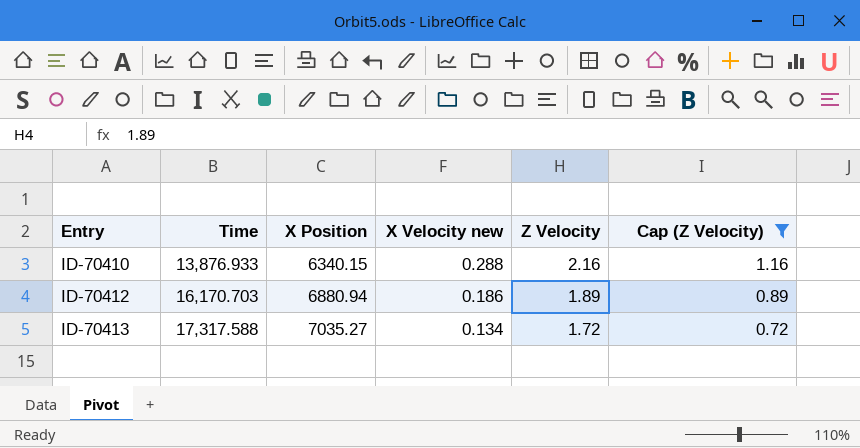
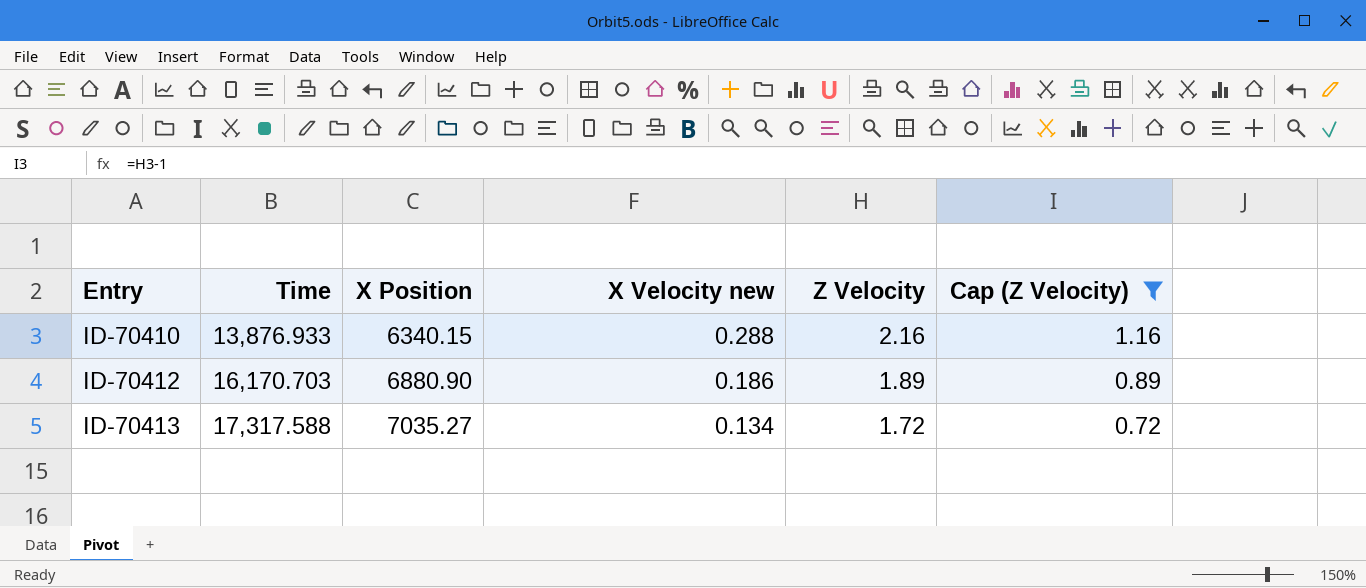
ID-70412 | X Position: 6880.94 -> 6880.90

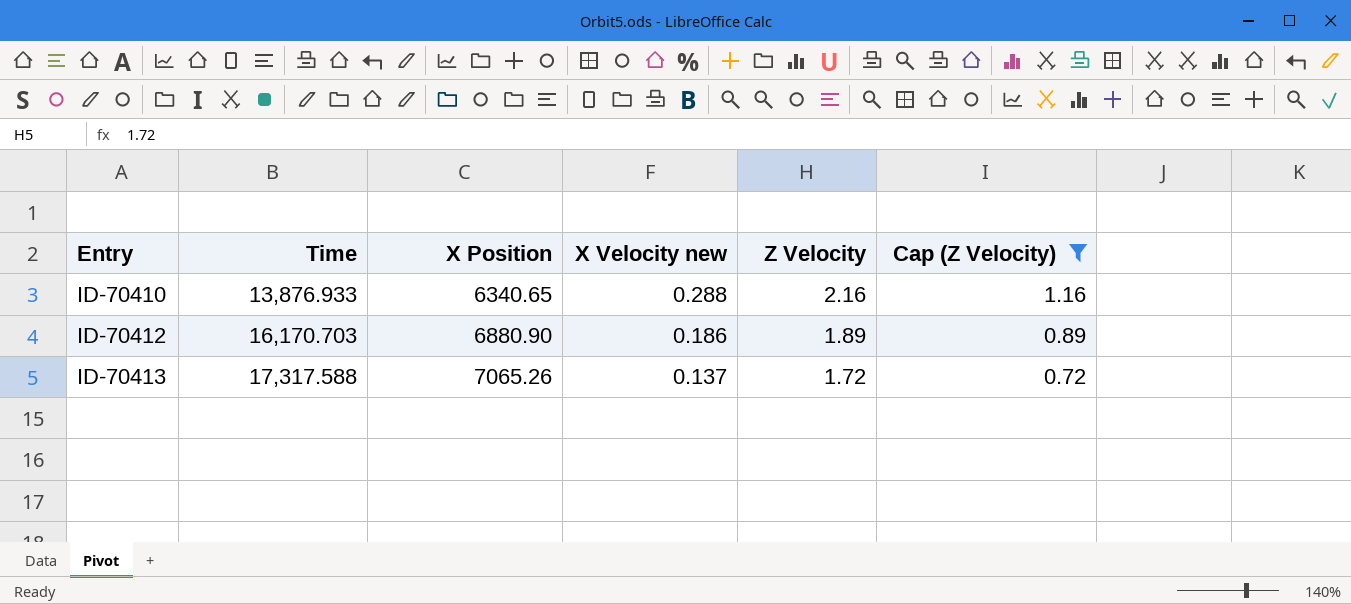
ID-70410 | X Position: 6340.15 -> 6340.65
ID-70413 | X Position: 7035.27 -> 7065.26
ID-70413 | X Velocity new: 0.134 -> 0.137

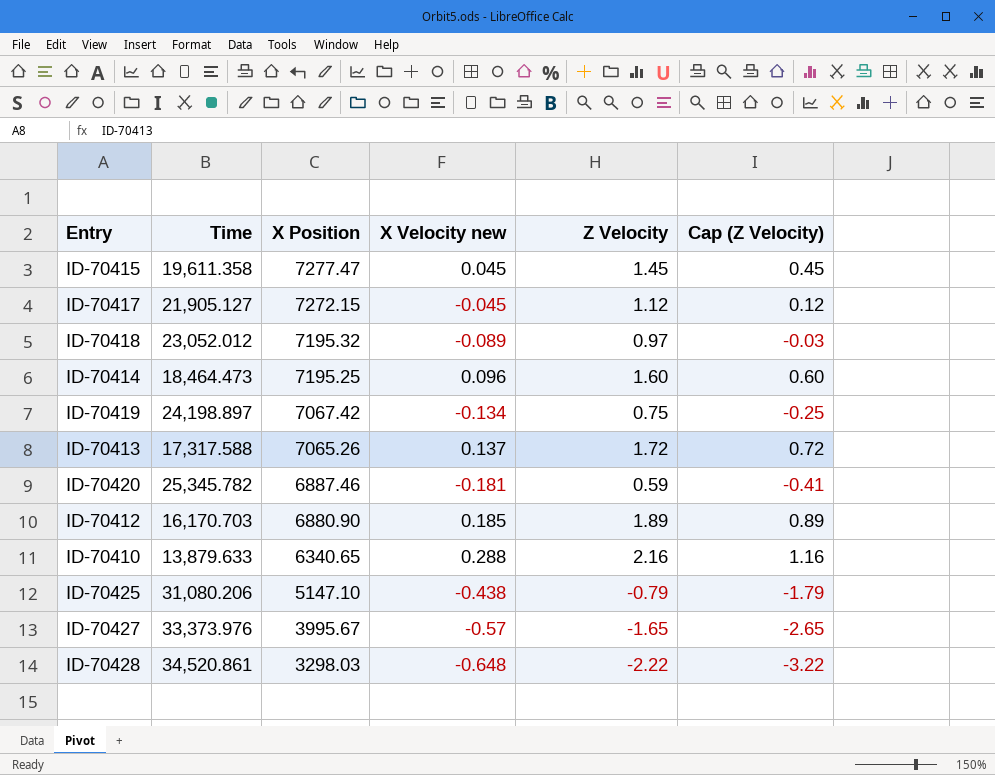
filter: Cap (Z Velocity) >= 0.72 -> none
row order: Entry ascending -> X Position descending
ID-70412 | X Velocity new: 0.186 -> 0.185
ID-70410 | Time: 13,876.933 -> 13,879.633

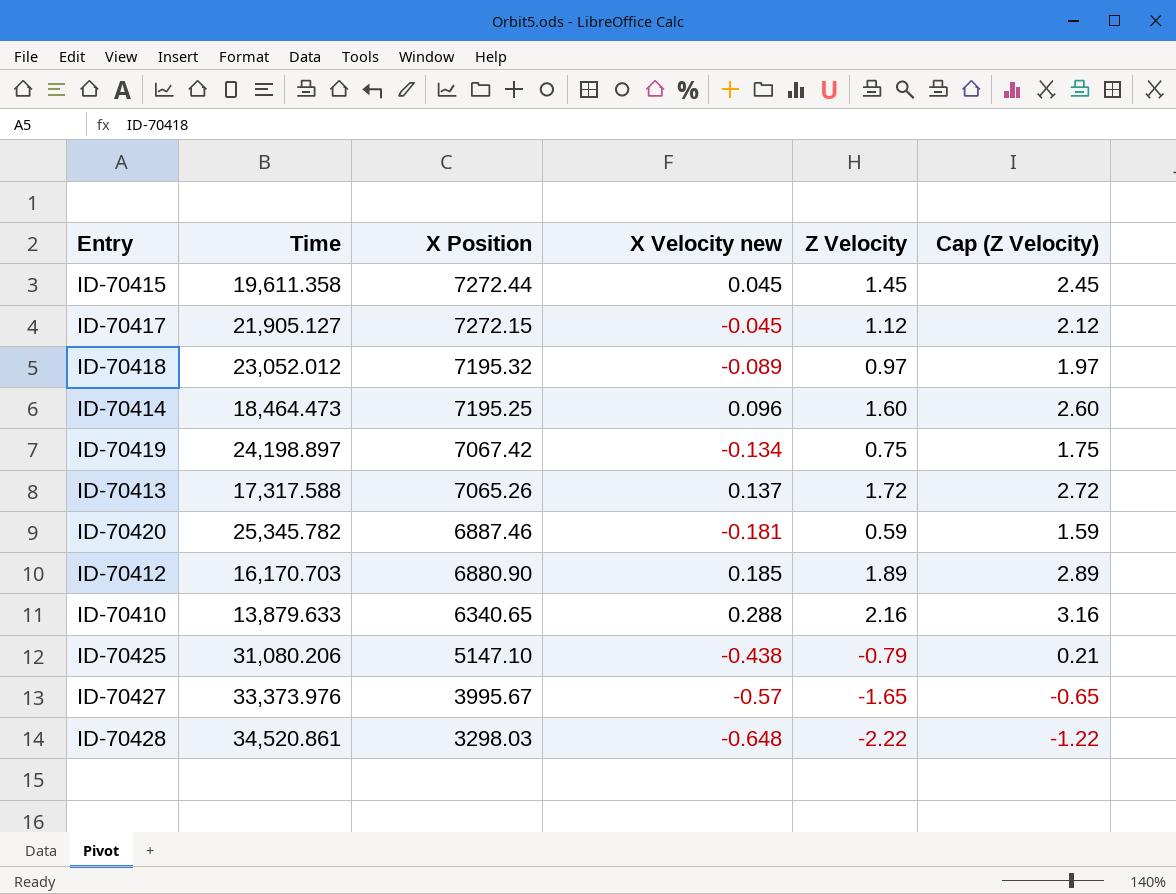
column Cap (Z Velocity) | formula: [Z Velocity] - 1 -> [Z Velocity] + 1
ID-70415 | X Position: 7277.47 -> 7272.44

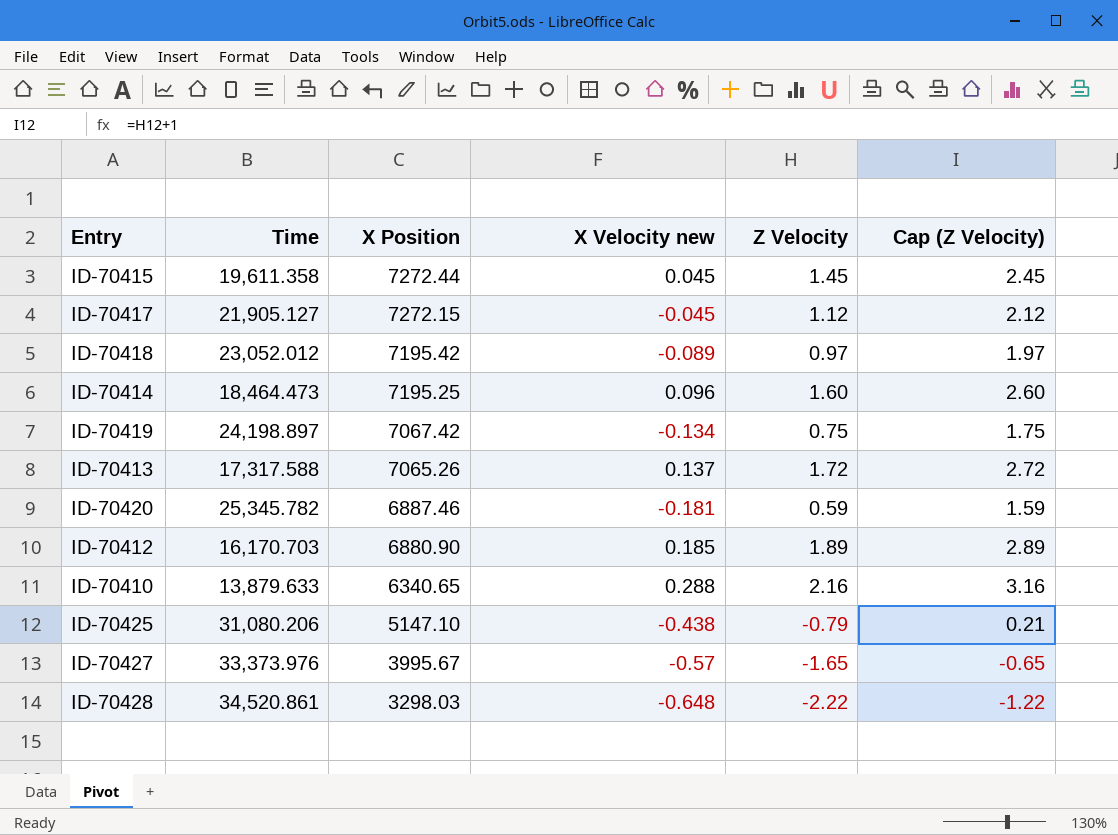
ID-70418 | X Position: 7195.32 -> 7195.42

